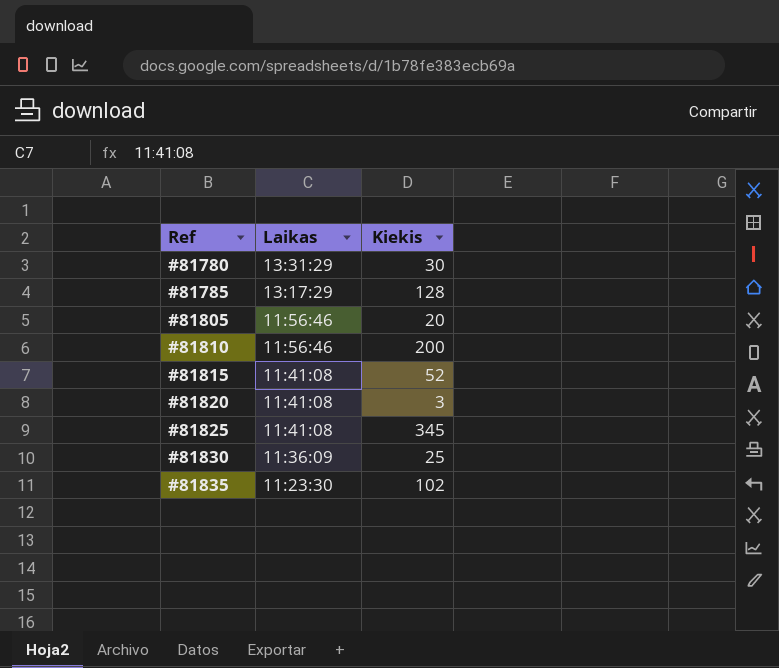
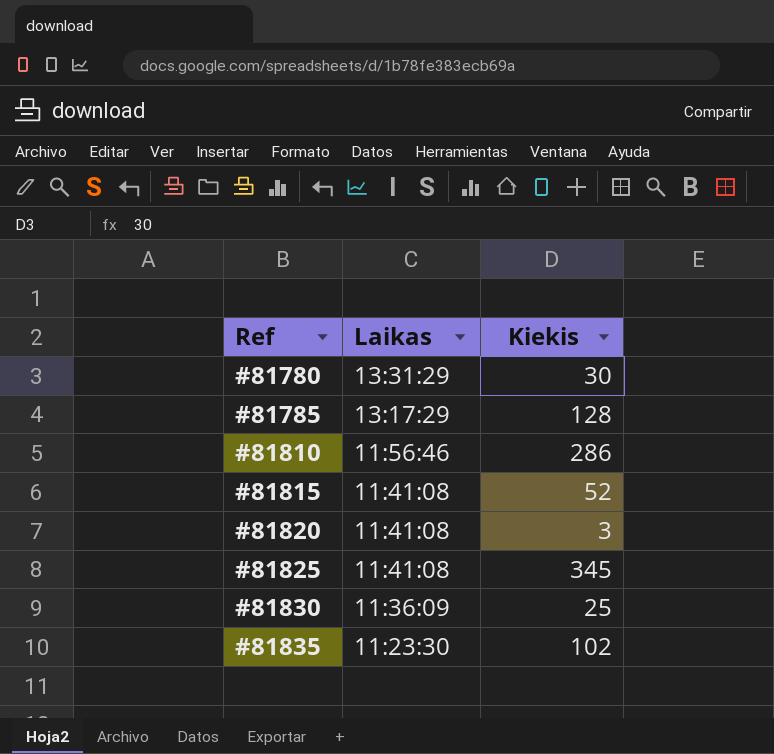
row #81805: 11:56:46 | 20 -> none
#81810 | Kiekis: 200 -> 286

